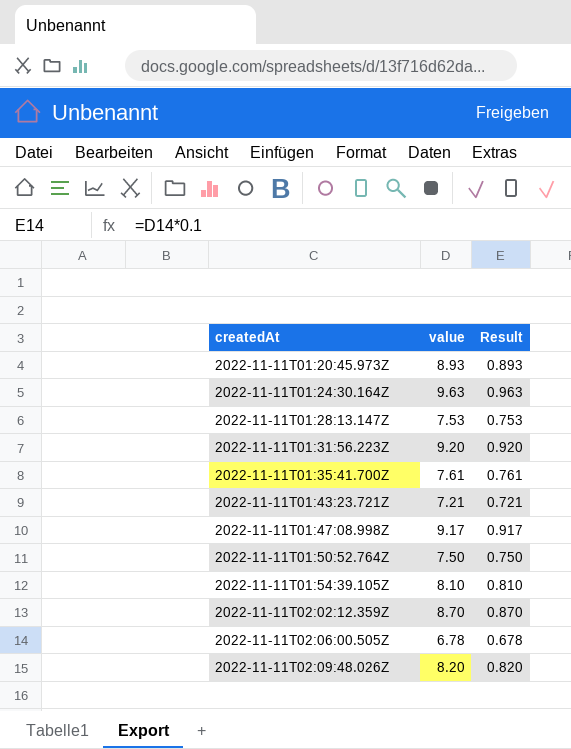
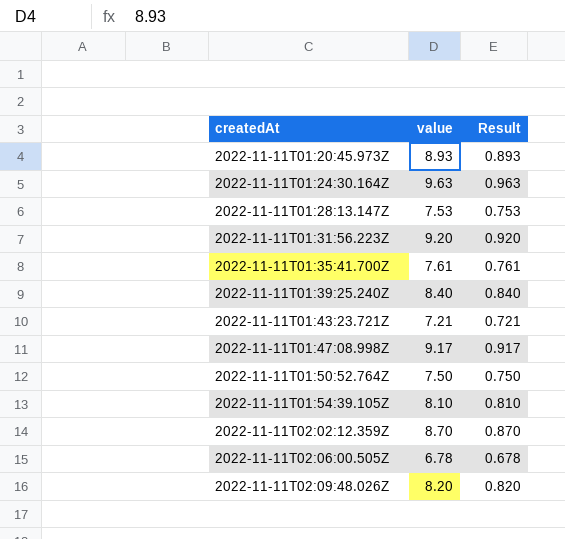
row 2022-11-11T01:39:25.240Z: none -> 8.40 | 0.840

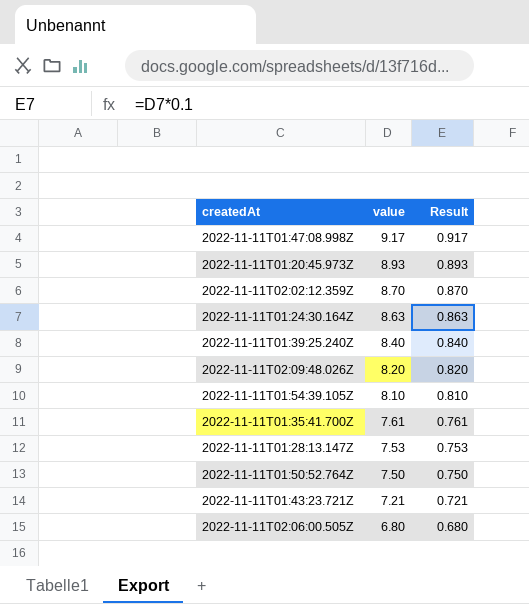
row order: createdAt ascending -> value descending
row 2022-11-11T01:31:56.223Z: 9.20 | 0.920 -> none
2022-11-11T01:24:30.164Z | value: 9.63 -> 8.63
2022-11-11T01:24:30.164Z | Result: 0.963 -> 0.863
2022-11-11T02:06:00.505Z | value: 6.78 -> 6.80
2022-11-11T02:06:00.505Z | Result: 0.678 -> 0.680

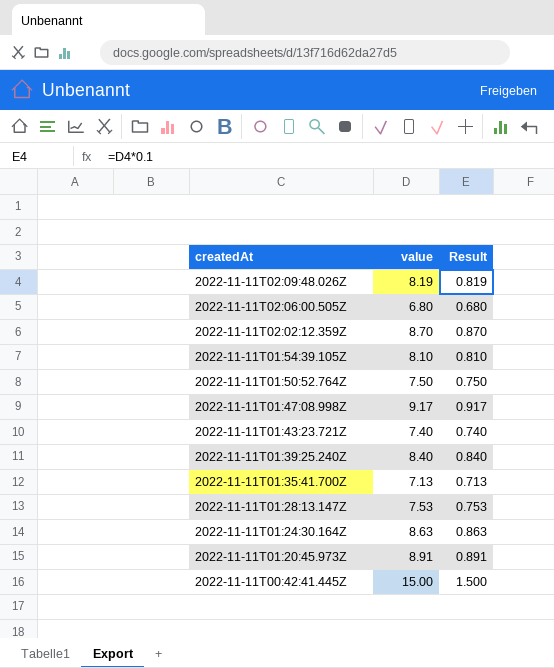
row order: value descending -> createdAt descending
2022-11-11T02:09:48.026Z | value: 8.20 -> 8.19
2022-11-11T02:09:48.026Z | Result: 0.820 -> 0.819
2022-11-11T01:43:23.721Z | value: 7.21 -> 7.40
2022-11-11T01:43:23.721Z | Result: 0.721 -> 0.740
2022-11-11T01:35:41.700Z | value: 7.61 -> 7.13
2022-11-11T01:35:41.700Z | Result: 0.761 -> 0.713
2022-11-11T01:20:45.973Z | value: 8.93 -> 8.91
2022-11-11T01:20:45.973Z | Result: 0.893 -> 0.891
row 2022-11-11T00:42:41.445Z: none -> 15.00 | 1.500

